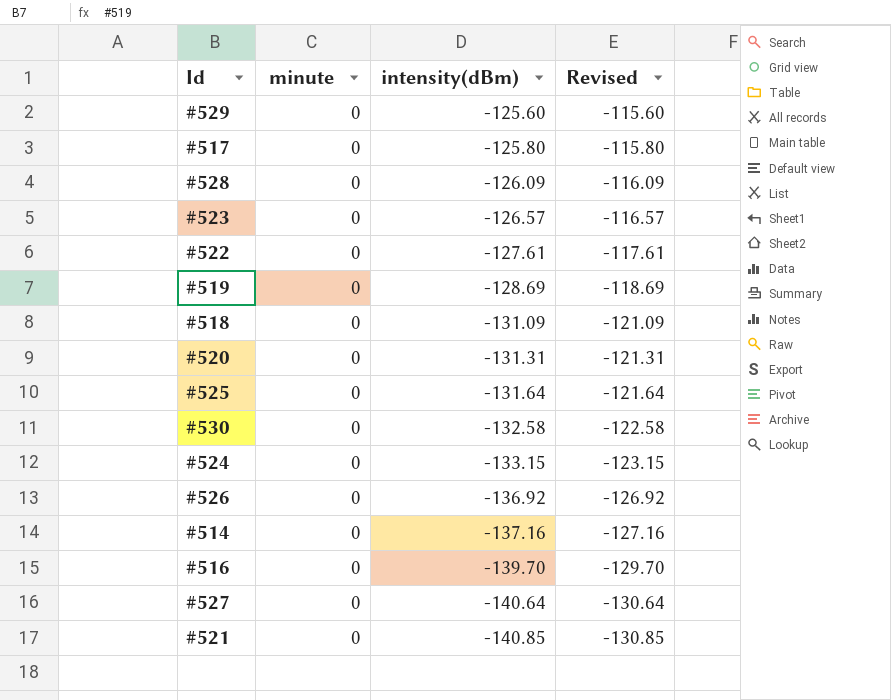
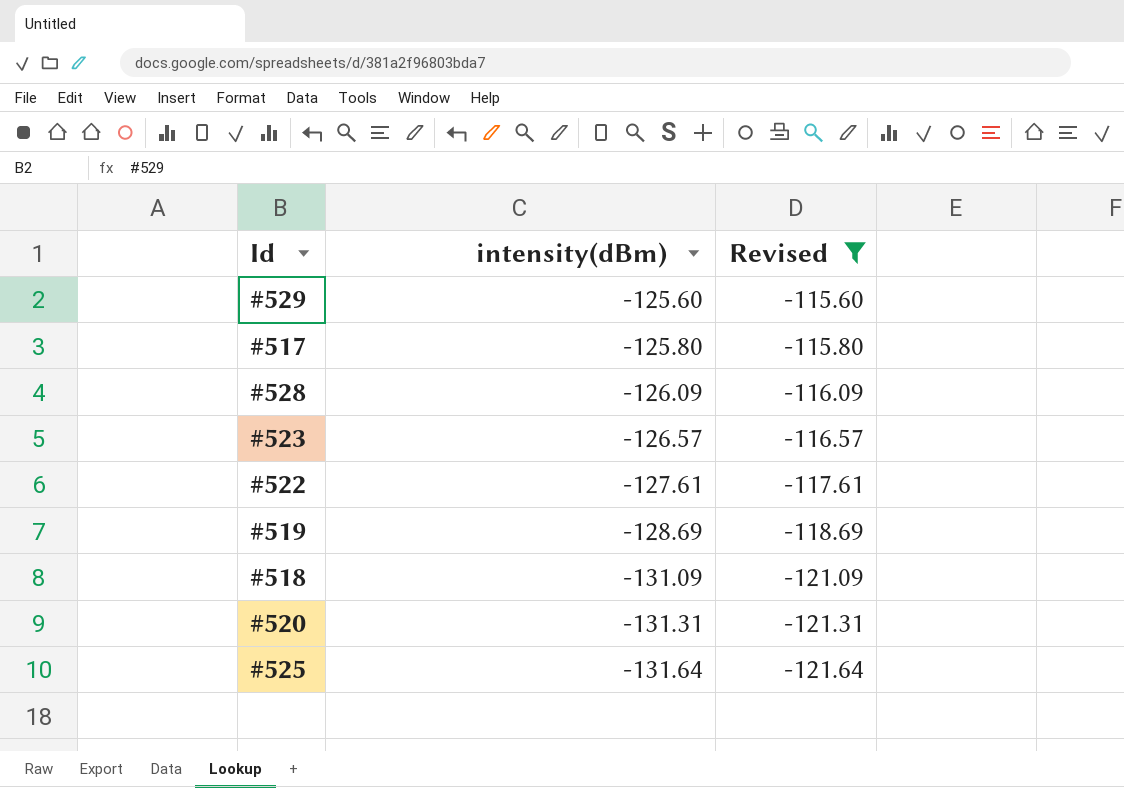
filter: none -> Revised >= -121.64
column minute | position: 2 -> none

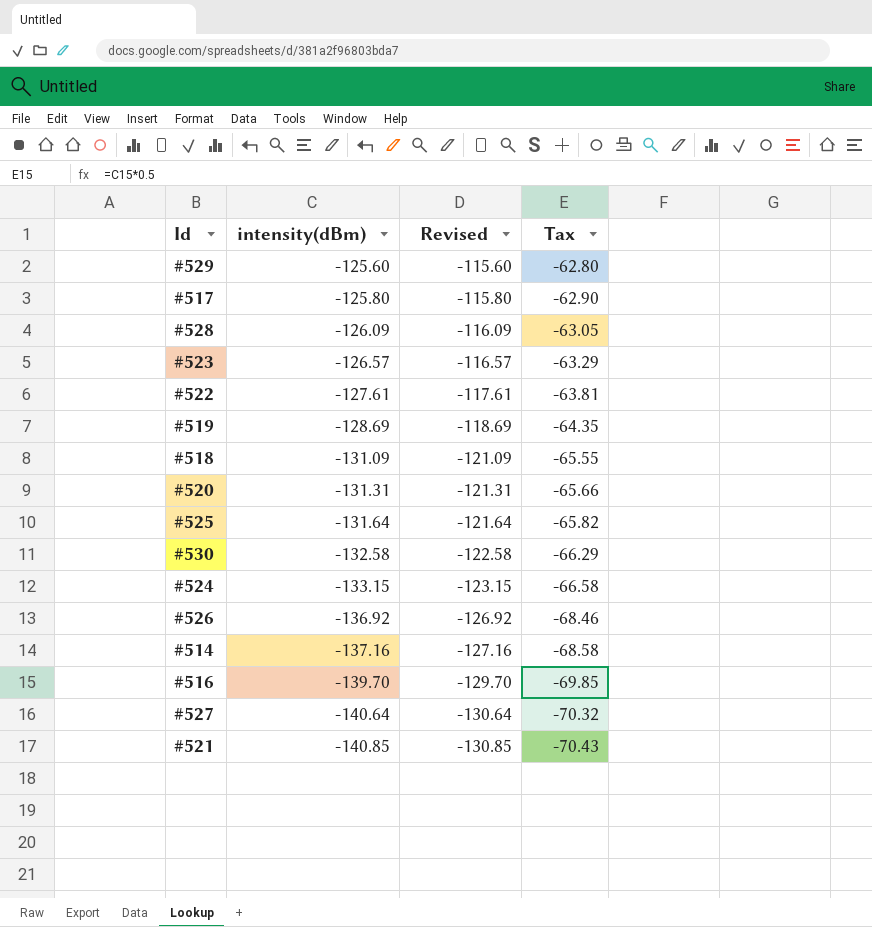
filter: Revised >= -121.64 -> none
column Tax | formula: none -> [intensity(dBm)] * 0.5

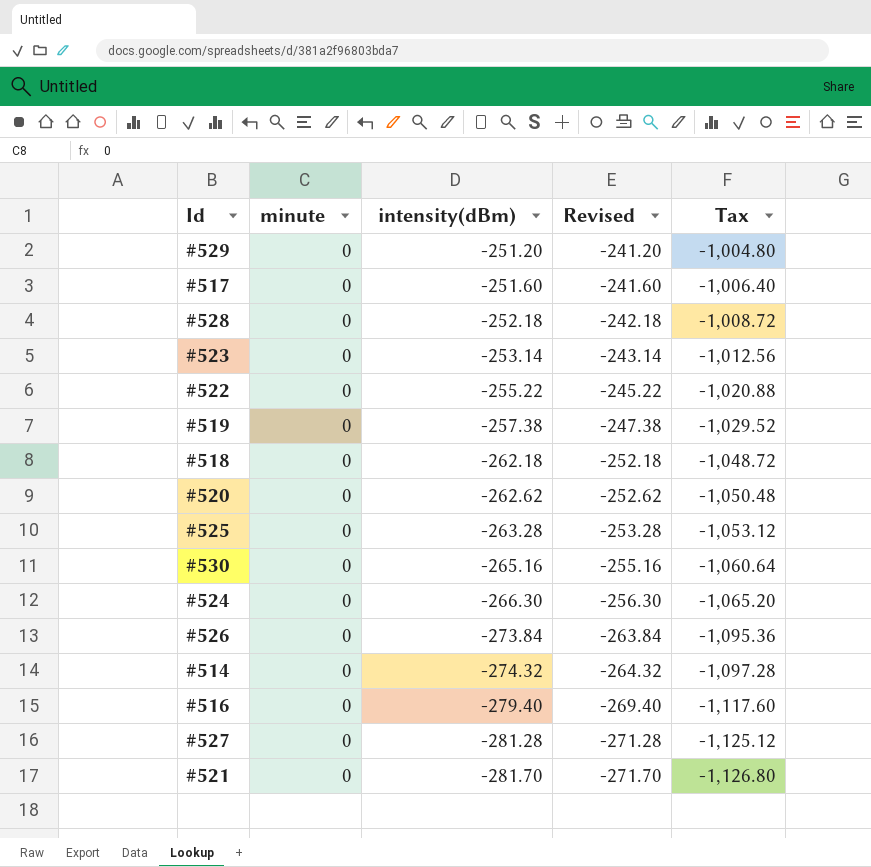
column minute | position: none -> 2
column Tax | formula: [intensity(dBm)] * 0.5 -> [intensity(dBm)] * 4
#529 | intensity(dBm): -125.60 -> -251.20
#529 | Revised: -115.60 -> -241.20
#517 | intensity(dBm): -125.80 -> -251.60
#517 | Revised: -115.80 -> -241.60
#528 | intensity(dBm): -126.09 -> -252.18
#528 | Revised: -116.09 -> -242.18
#523 | intensity(dBm): -126.57 -> -253.14
#523 | Revised: -116.57 -> -243.14
#522 | intensity(dBm): -127.61 -> -255.22
#522 | Revised: -117.61 -> -245.22
#519 | intensity(dBm): -128.69 -> -257.38
#519 | Revised: -118.69 -> -247.38
#518 | intensity(dBm): -131.09 -> -262.18
#518 | Revised: -121.09 -> -252.18
#520 | intensity(dBm): -131.31 -> -262.62
#520 | Revised: -121.31 -> -252.62
#525 | intensity(dBm): -131.64 -> -263.28
#525 | Revised: -121.64 -> -253.28
#530 | intensity(dBm): -132.58 -> -265.16
#530 | Revised: -122.58 -> -255.16
#524 | intensity(dBm): -133.15 -> -266.30
#524 | Revised: -123.15 -> -256.30
#526 | intensity(dBm): -136.92 -> -273.84
#526 | Revised: -126.92 -> -263.84
#514 | intensity(dBm): -137.16 -> -274.32
#514 | Revised: -127.16 -> -264.32
#516 | intensity(dBm): -139.70 -> -279.40
#516 | Revised: -129.70 -> -269.40
#527 | intensity(dBm): -140.64 -> -281.28
#527 | Revised: -130.64 -> -271.28
#521 | intensity(dBm): -140.85 -> -281.70
#521 | Revised: -130.85 -> -271.70

